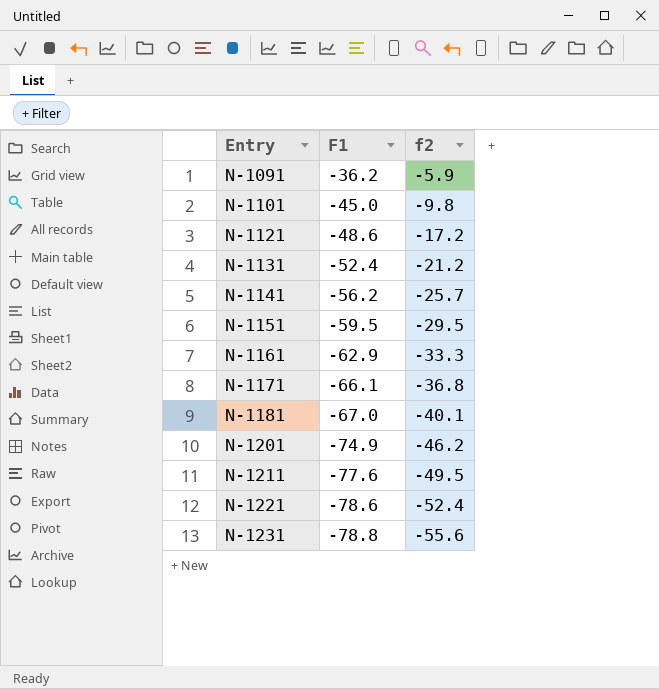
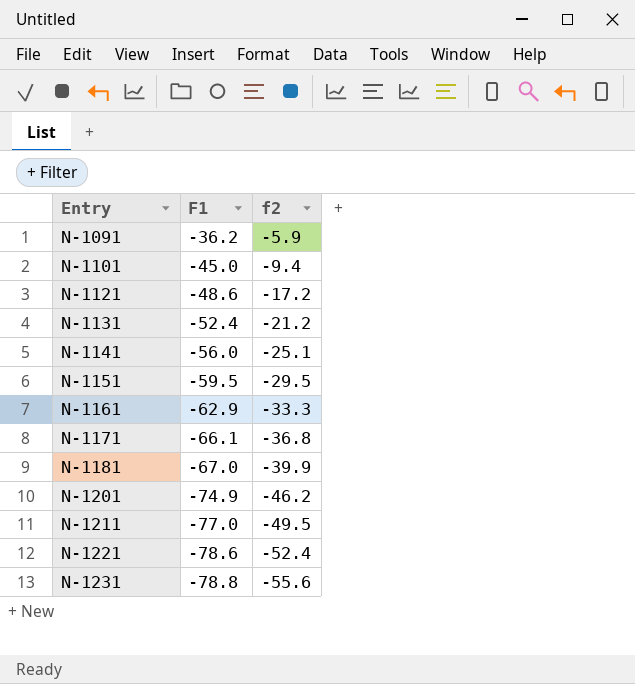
N-1101 | f2: -9.8 -> -9.4
N-1141 | F1: -56.2 -> -56.0
N-1141 | f2: -25.7 -> -25.1
N-1181 | f2: -40.1 -> -39.9
N-1211 | F1: -77.6 -> -77.0

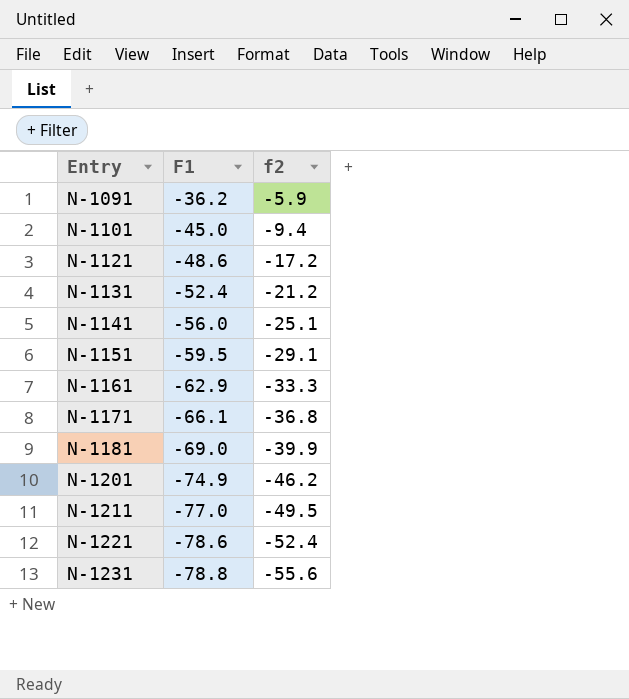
N-1151 | f2: -29.5 -> -29.1
N-1181 | F1: -67.0 -> -69.0

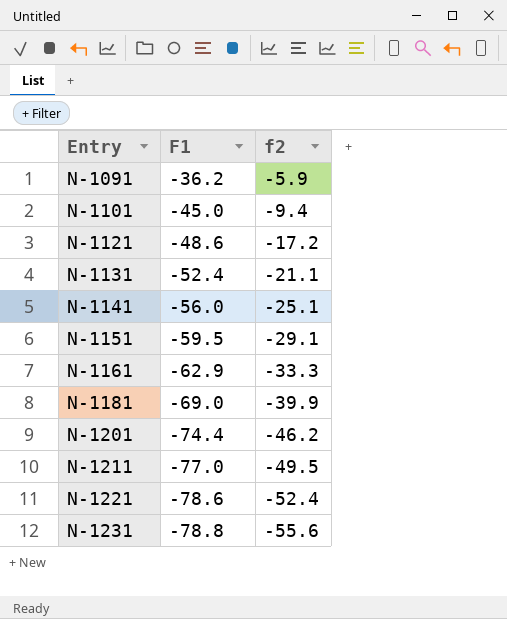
row N-1171: -66.1 | -36.8 -> none
N-1131 | f2: -21.2 -> -21.1
N-1201 | F1: -74.9 -> -74.4

